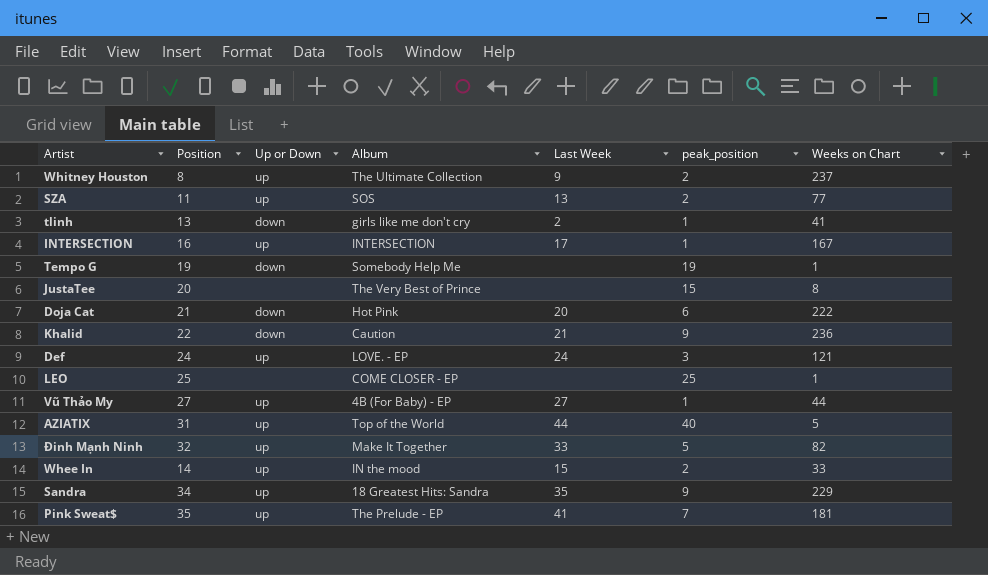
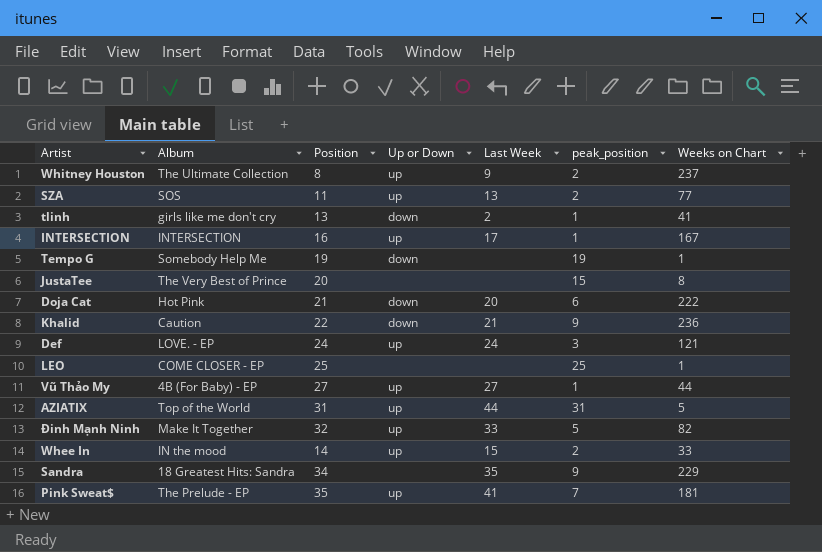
column Album | position: 4 -> 2
AZIATIX | peak_position: 40 -> 31
Sandra | Up or Down: up -> none

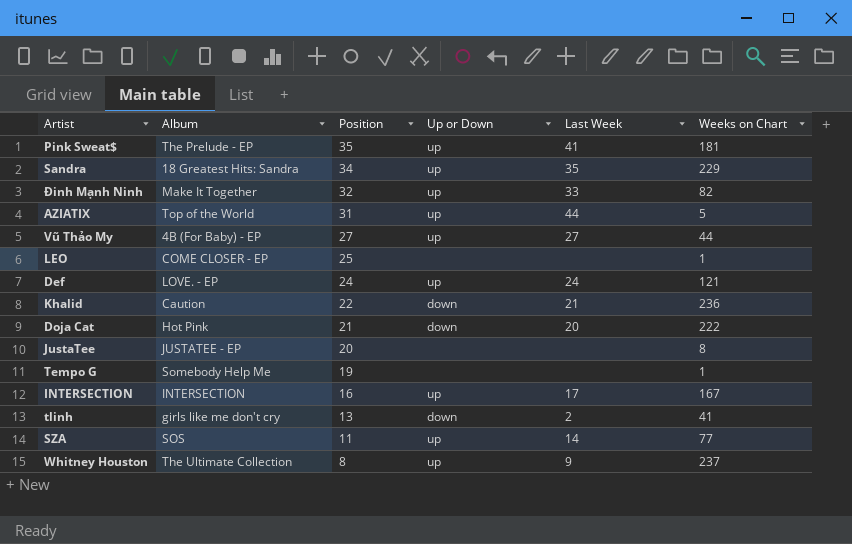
row order: none -> Position descending
column peak_position | position: 6 -> none
row Whee In: IN the mood | 14 | up | 15 | 2 | 33 -> none
Sandra | Up or Down: none -> up
JustaTee | Album: The Very Best of Prince -> JUSTATEE - EP
Tempo G | Up or Down: down -> none
SZA | Last Week: 13 -> 14

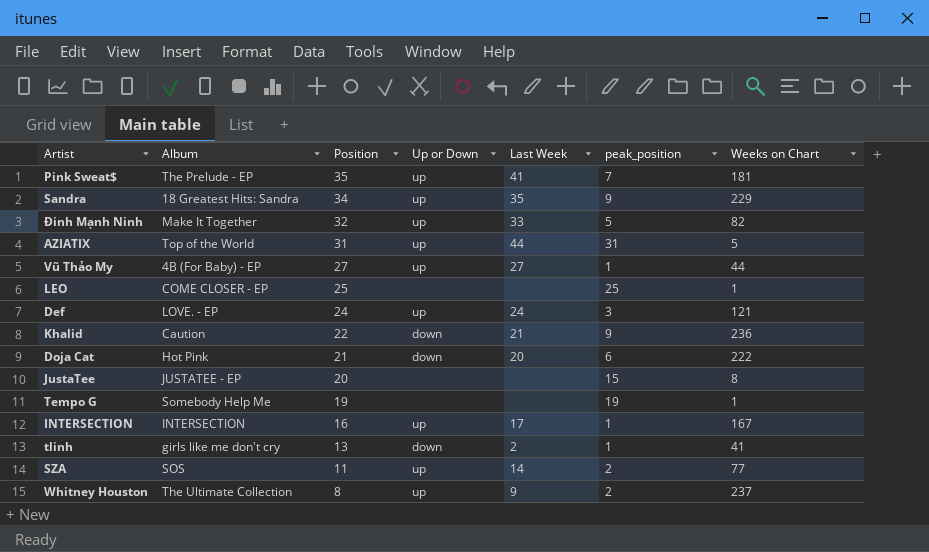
column peak_position | position: none -> 6

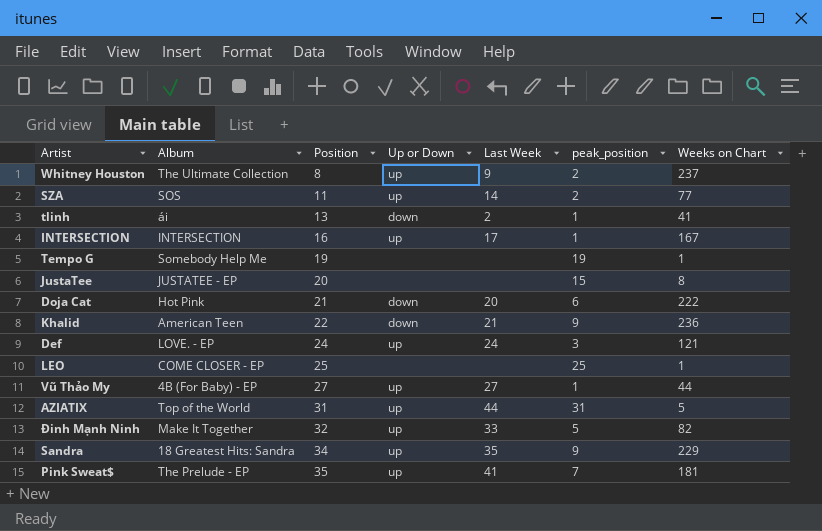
row order: Position descending -> Position ascending
tlinh | Album: girls like me don't cry -> ái
Khalid | Album: Caution -> American Teen

